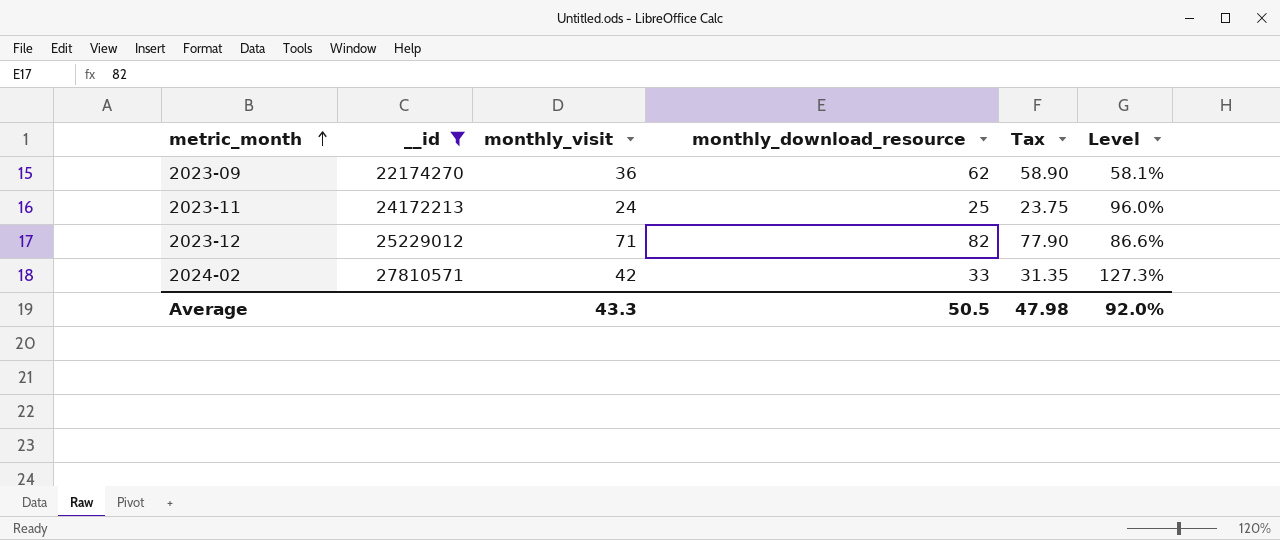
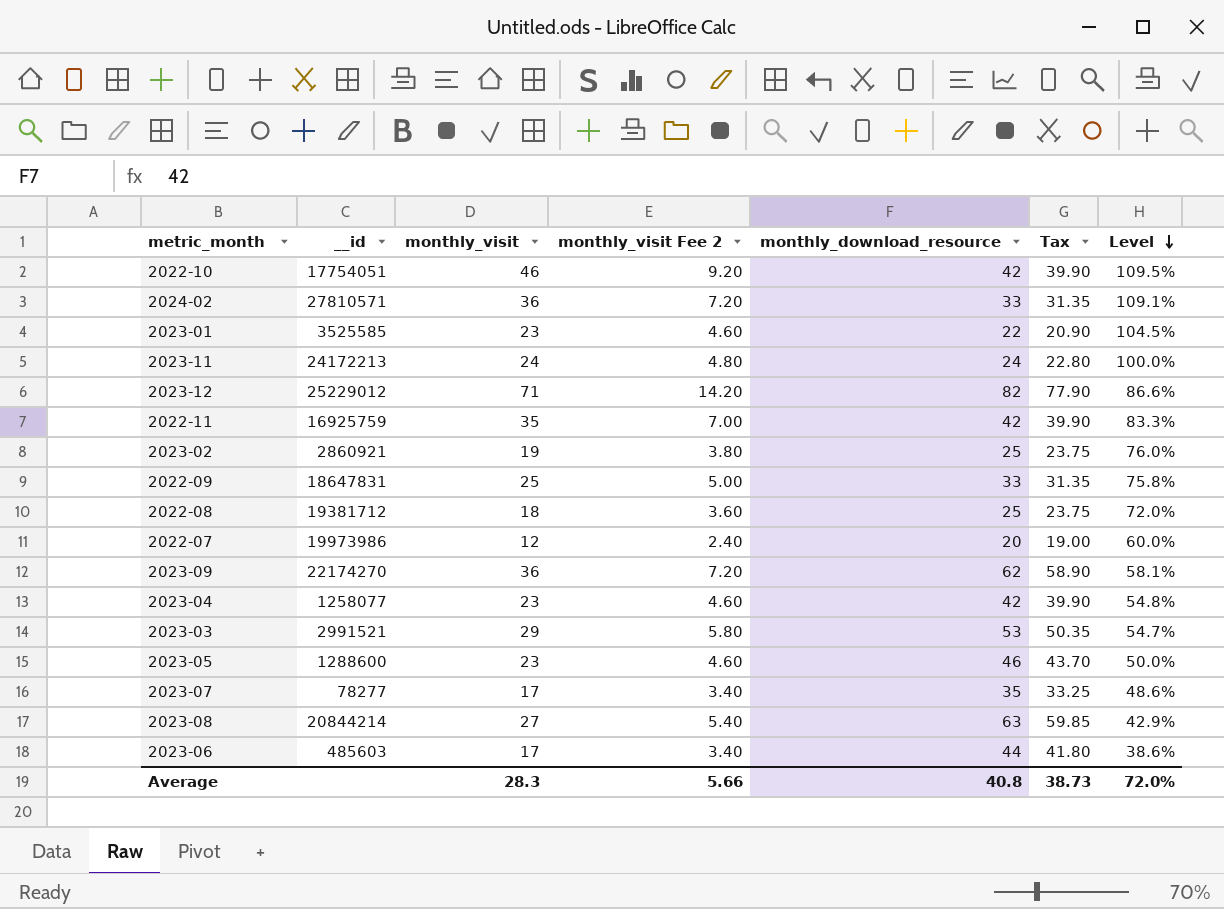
filter: __id >= 22174270 -> none
row order: metric_month ascending -> Level descending
column monthly_visit Fee 2 | formula: none -> [monthly_visit] * 0.2
2024-02 | monthly_visit: 42 -> 36
2024-02 | Level: 127.3% -> 109.1%
2023-11 | monthly_download_resource: 25 -> 24
2023-11 | Tax: 23.75 -> 22.80
2023-11 | Level: 96.0% -> 100.0%
Average | monthly_visit: 43.3 -> 28.3
Average | monthly_download_resource: 50.5 -> 40.8
Average | Tax: 47.98 -> 38.73
Average | Level: 92.0% -> 72.0%

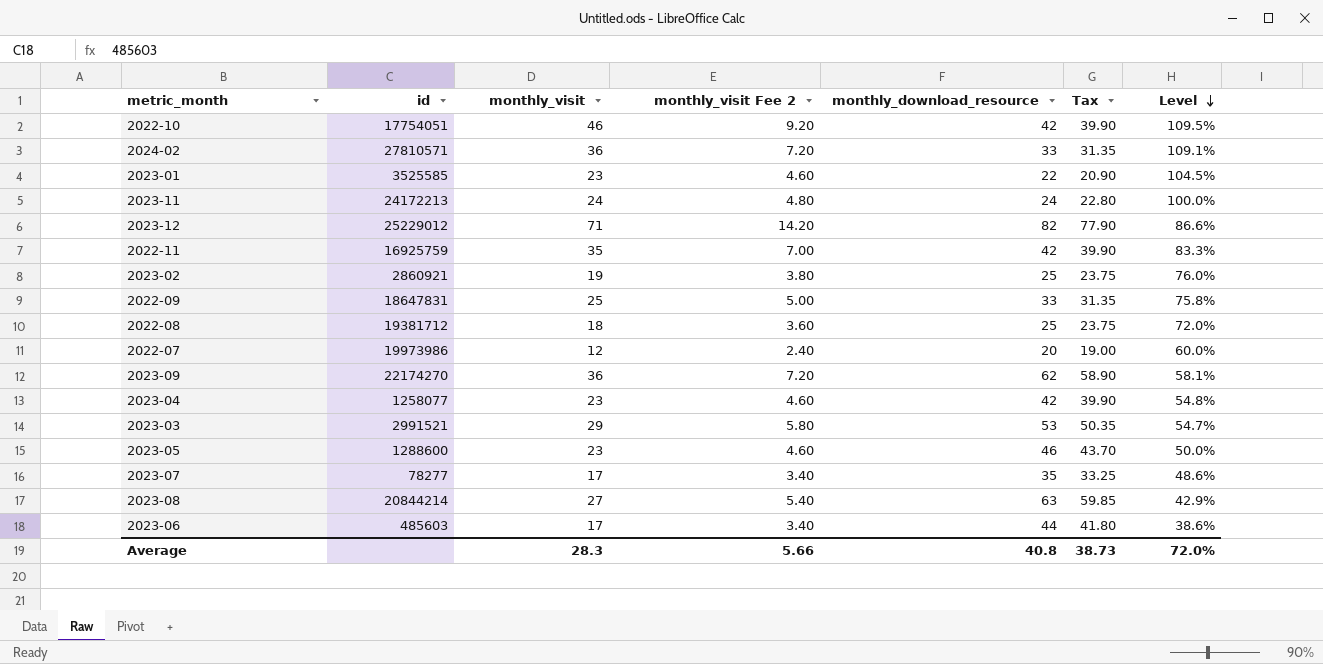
column name: __id -> id

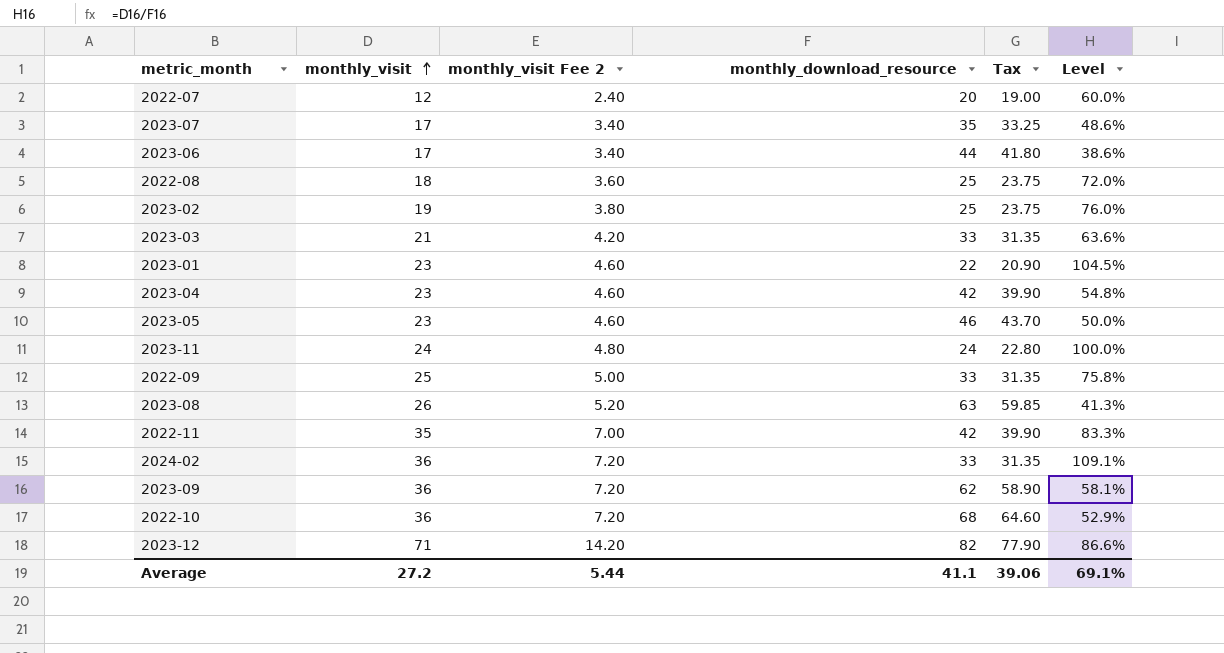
row order: Level descending -> monthly_visit ascending
column id | position: 2 -> none
2023-03 | monthly_visit: 29 -> 21
2023-03 | monthly_visit Fee 2: 5.80 -> 4.20
2023-03 | monthly_download_resource: 53 -> 33
2023-03 | Tax: 50.35 -> 31.35
2023-03 | Level: 54.7% -> 63.6%
2023-08 | monthly_visit: 27 -> 26
2023-08 | monthly_visit Fee 2: 5.40 -> 5.20
2023-08 | Level: 42.9% -> 41.3%
2022-10 | monthly_visit: 46 -> 36
2022-10 | monthly_visit Fee 2: 9.20 -> 7.20
2022-10 | monthly_download_resource: 42 -> 68
2022-10 | Tax: 39.90 -> 64.60
2022-10 | Level: 109.5% -> 52.9%
Average | monthly_visit: 28.3 -> 27.2
Average | monthly_visit Fee 2: 5.66 -> 5.44
Average | monthly_download_resource: 40.8 -> 41.1
Average | Tax: 38.73 -> 39.06
Average | Level: 72.0% -> 69.1%

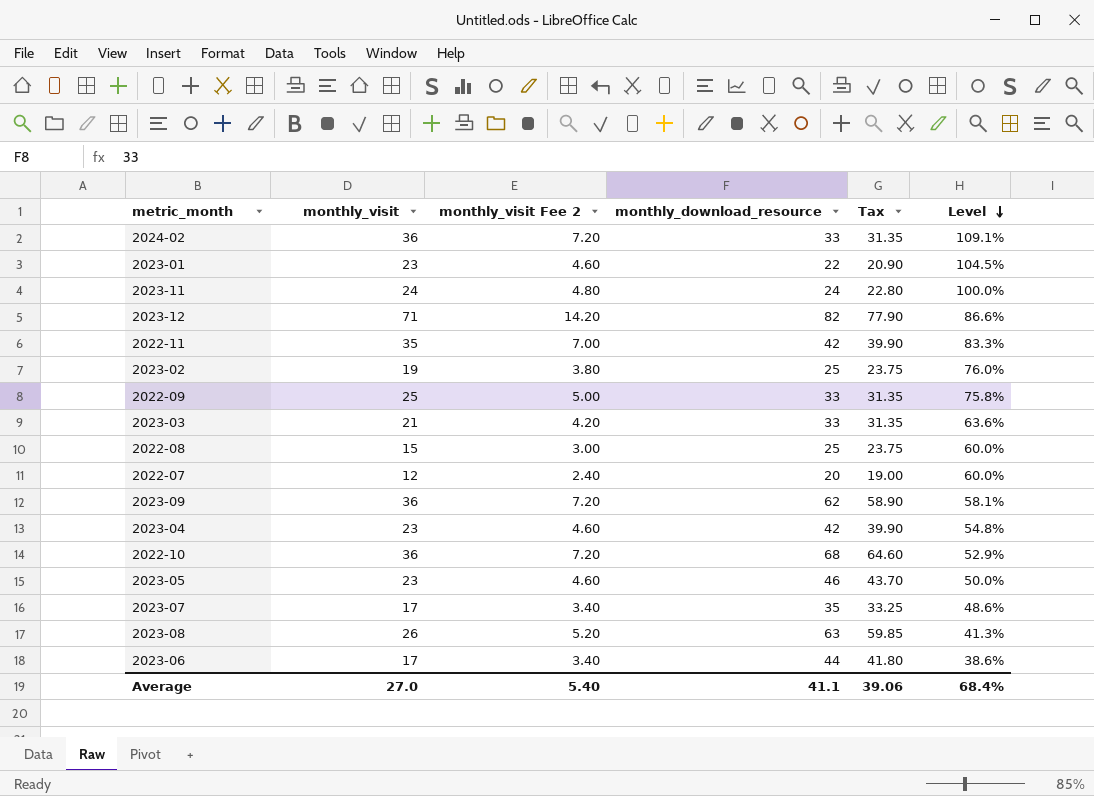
row order: monthly_visit ascending -> Level descending
2022-08 | monthly_visit: 18 -> 15
2022-08 | monthly_visit Fee 2: 3.60 -> 3.00
2022-08 | Level: 72.0% -> 60.0%
Average | monthly_visit: 27.2 -> 27.0
Average | monthly_visit Fee 2: 5.44 -> 5.40
Average | Level: 69.1% -> 68.4%

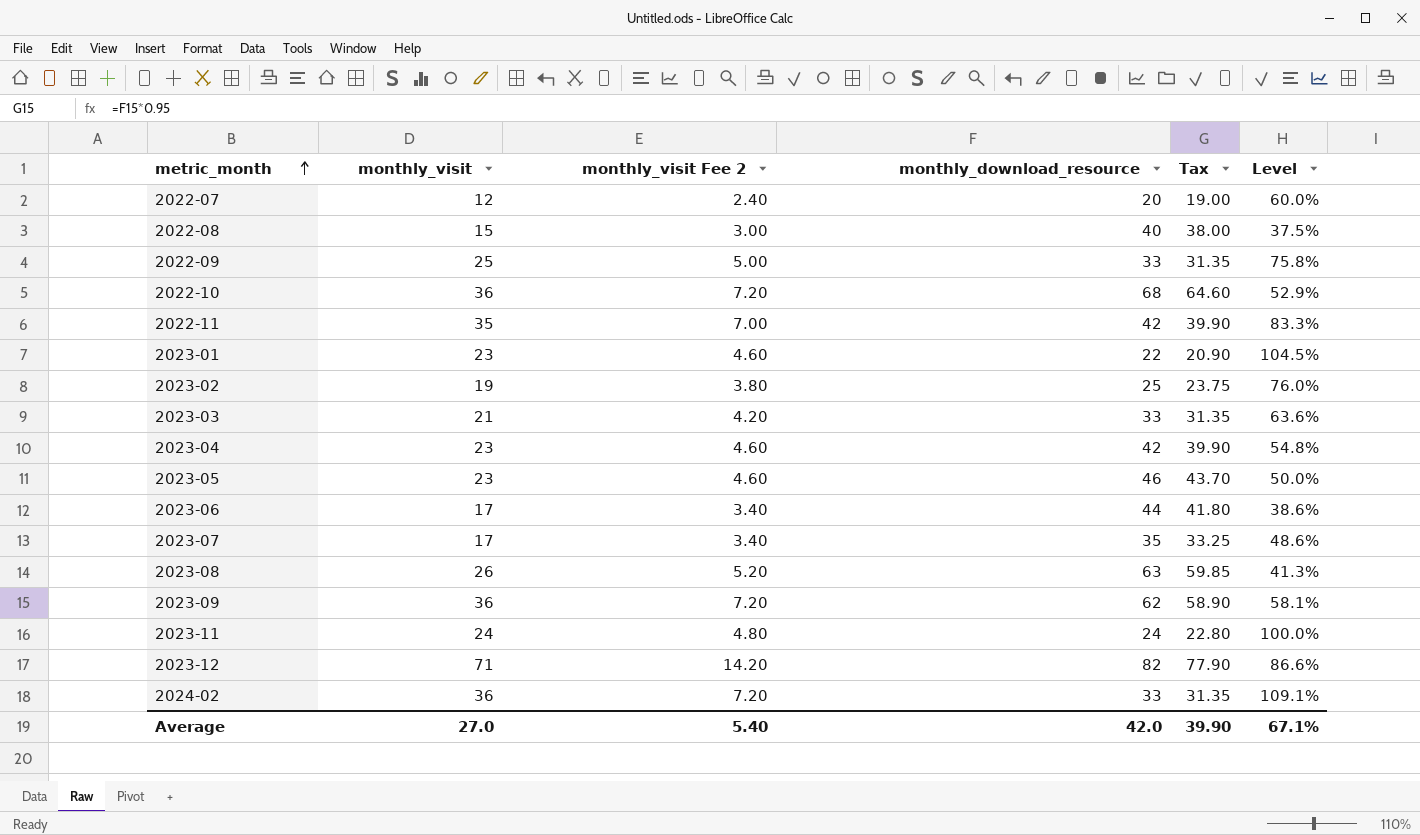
row order: Level descending -> metric_month ascending
2022-08 | monthly_download_resource: 25 -> 40
2022-08 | Tax: 23.75 -> 38.00
2022-08 | Level: 60.0% -> 37.5%
Average | monthly_download_resource: 41.1 -> 42.0
Average | Tax: 39.06 -> 39.90
Average | Level: 68.4% -> 67.1%

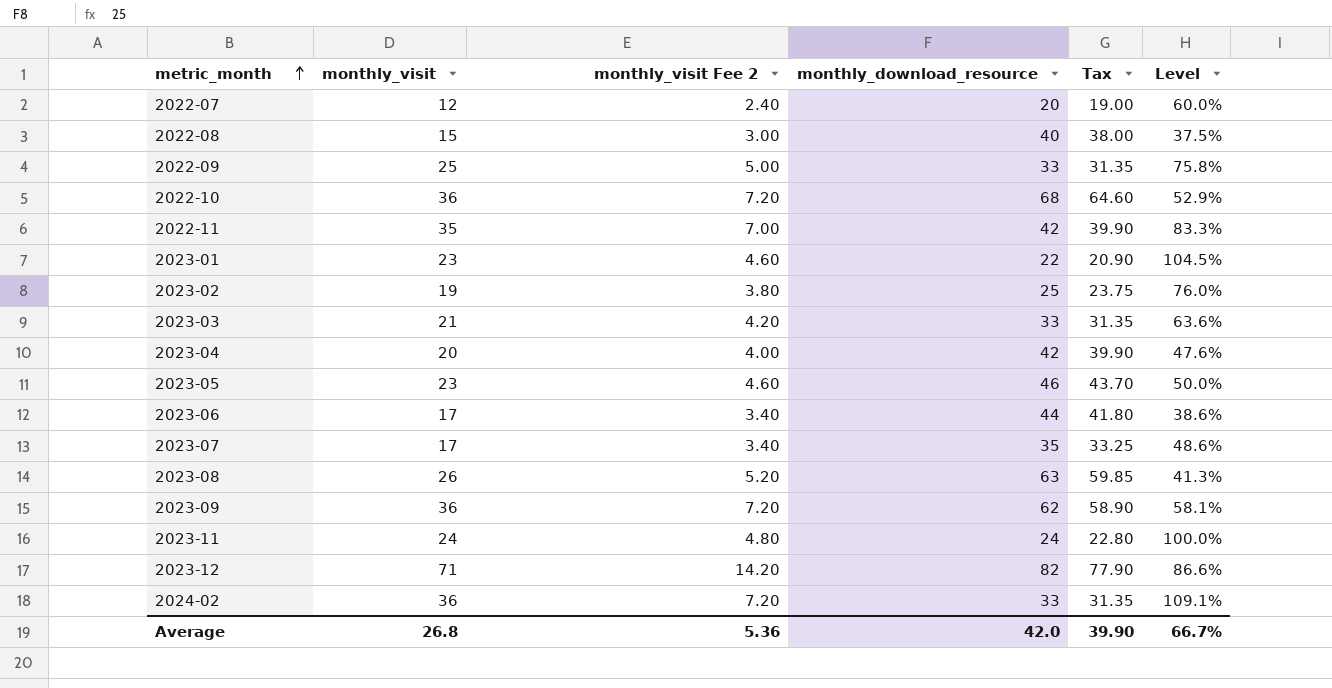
2023-04 | monthly_visit: 23 -> 20
2023-04 | monthly_visit Fee 2: 4.60 -> 4.00
2023-04 | Level: 54.8% -> 47.6%
Average | monthly_visit: 27.0 -> 26.8
Average | monthly_visit Fee 2: 5.40 -> 5.36
Average | Level: 67.1% -> 66.7%

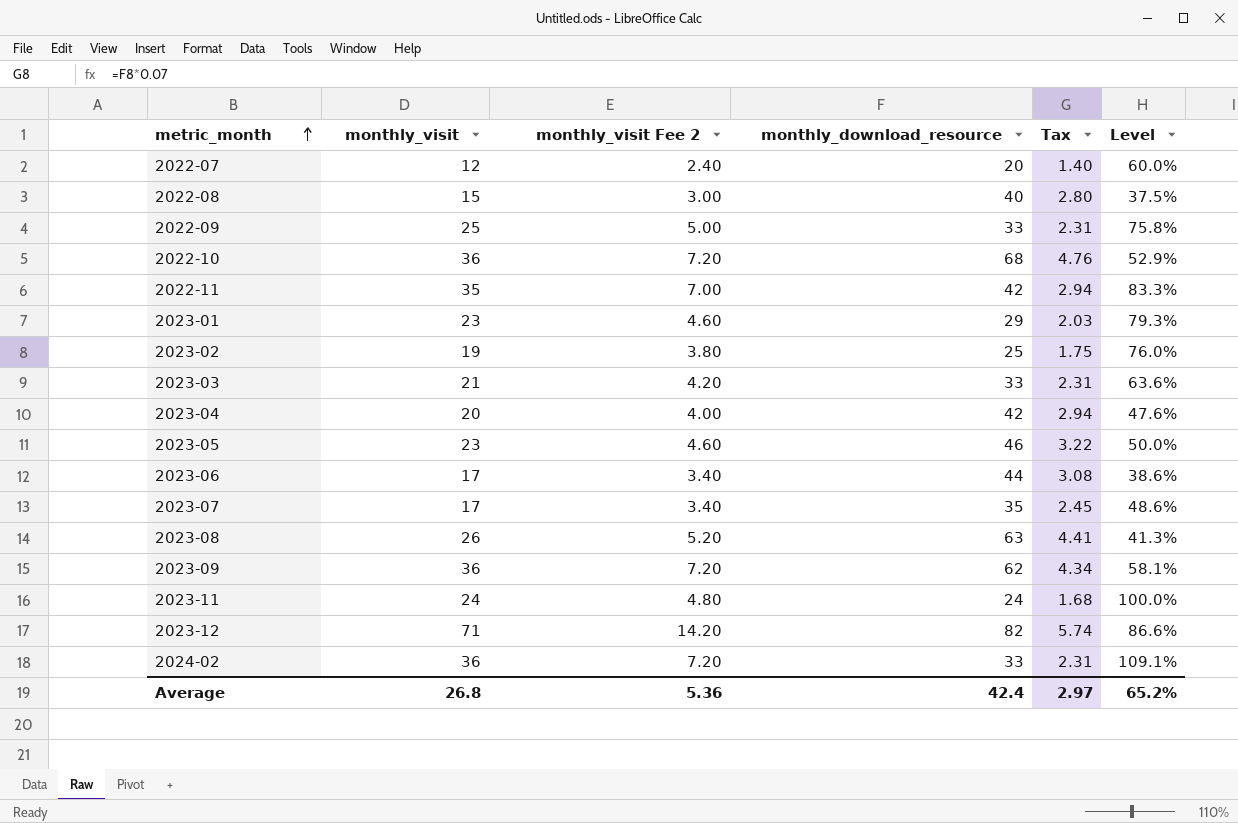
column Tax | formula: [monthly_download_resource] * 0.95 -> [monthly_download_resource] * 0.07
2023-01 | monthly_download_resource: 22 -> 29
2023-01 | Level: 104.5% -> 79.3%
Average | monthly_download_resource: 42.0 -> 42.4
Average | Tax: 39.90 -> 2.97
Average | Level: 66.7% -> 65.2%

